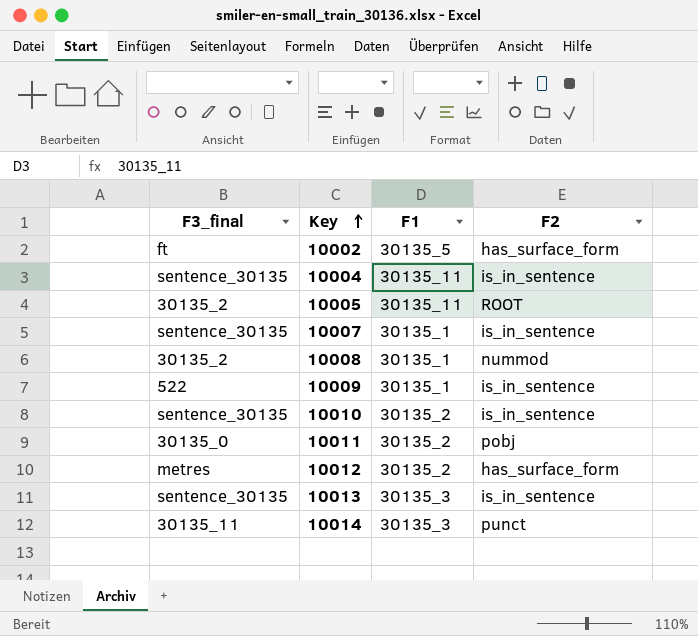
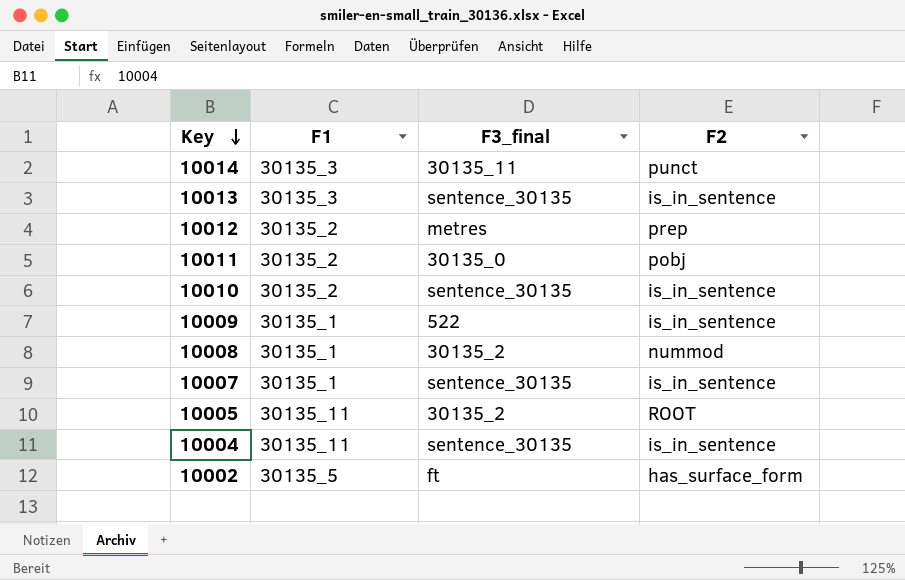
row order: Key ascending -> Key descending
column F3_final | position: 1 -> 3
10012 | F2: has_surface_form -> prep

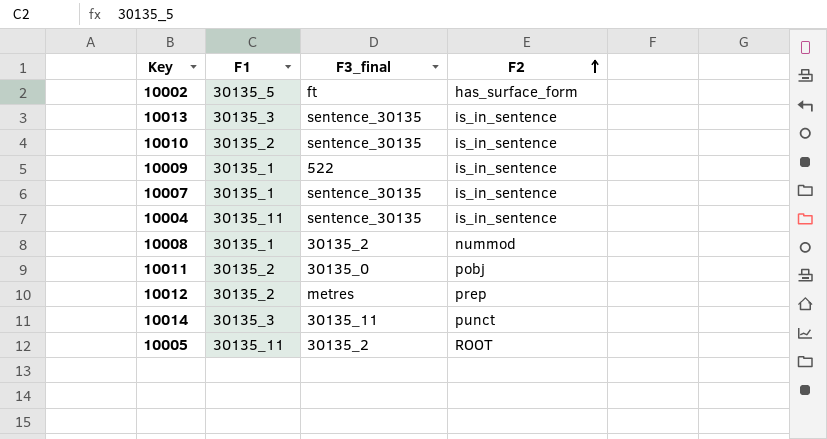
row order: Key descending -> F2 ascending

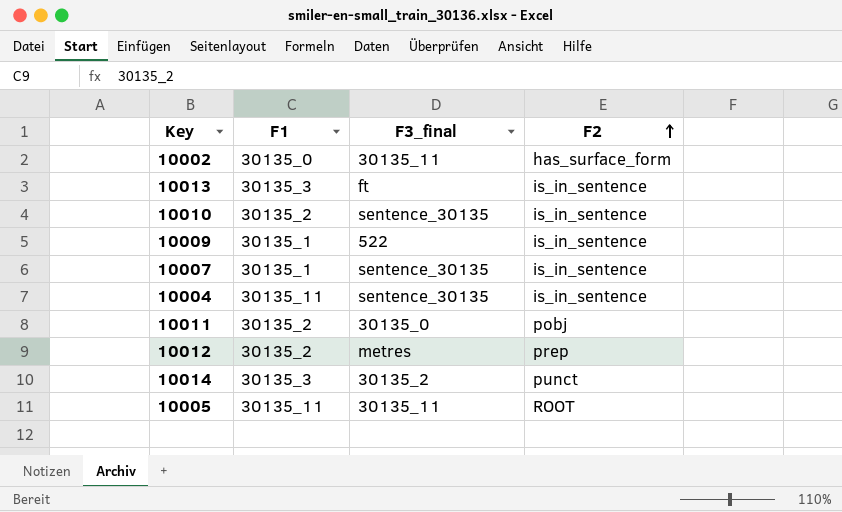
row 10008: 30135_1 | 30135_2 | nummod -> none
10002 | F1: 30135_5 -> 30135_0
10002 | F3_final: ft -> 30135_11
10013 | F3_final: sentence_30135 -> ft
10014 | F3_final: 30135_11 -> 30135_2
10005 | F3_final: 30135_2 -> 30135_11

